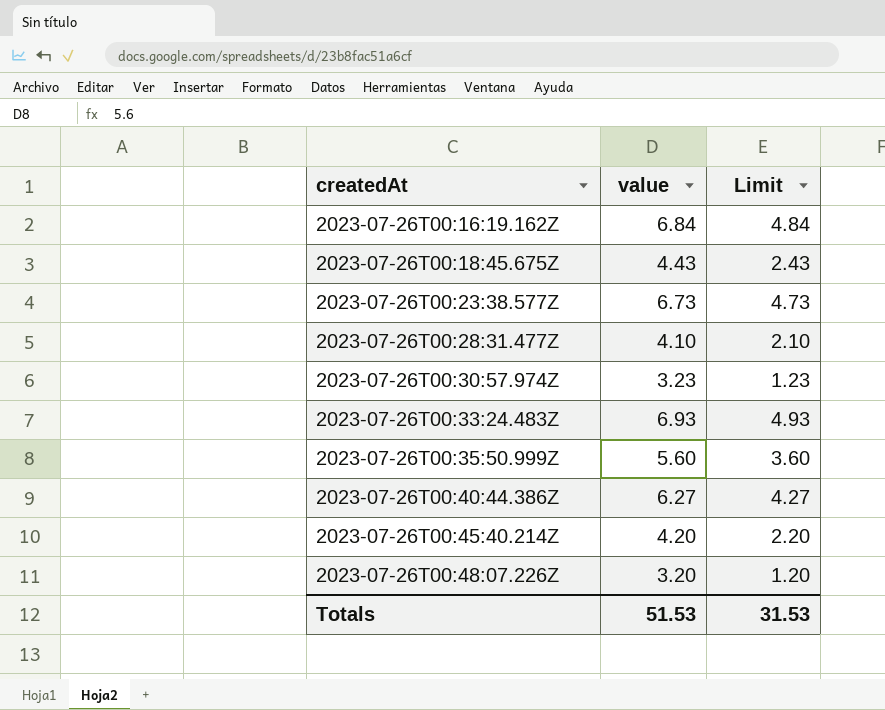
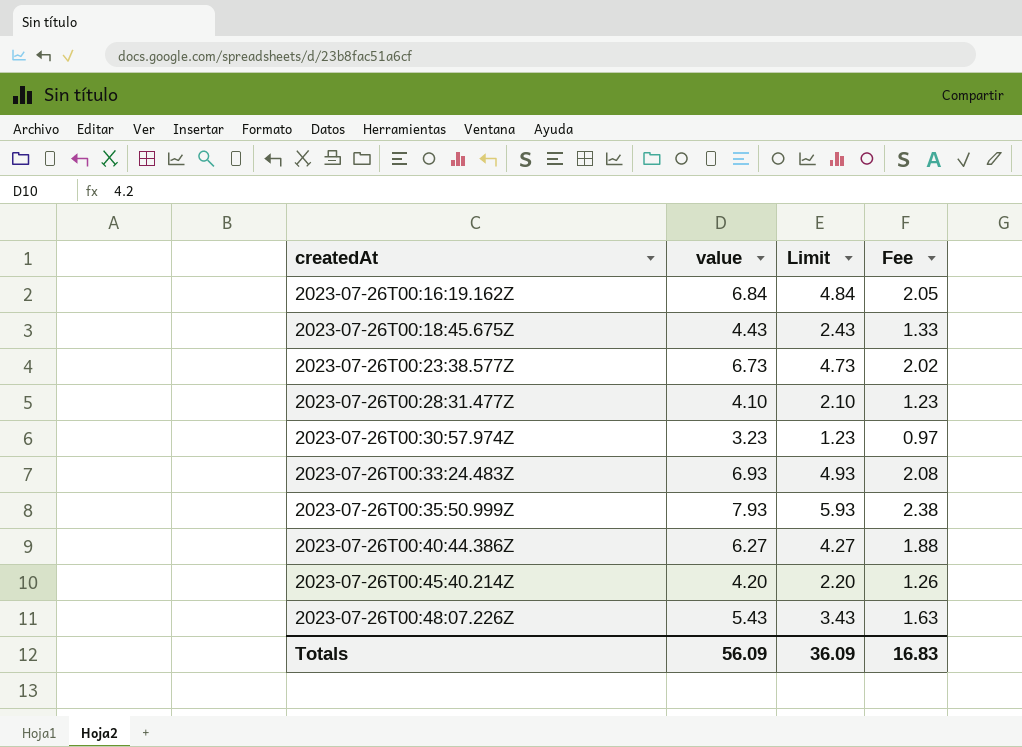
column Fee | formula: none -> [value] * 0.3
2023-07-26T00:35:50.999Z | value: 5.60 -> 7.93
2023-07-26T00:35:50.999Z | Limit: 3.60 -> 5.93
2023-07-26T00:48:07.226Z | value: 3.20 -> 5.43
2023-07-26T00:48:07.226Z | Limit: 1.20 -> 3.43
Totals | value: 51.53 -> 56.09
Totals | Limit: 31.53 -> 36.09

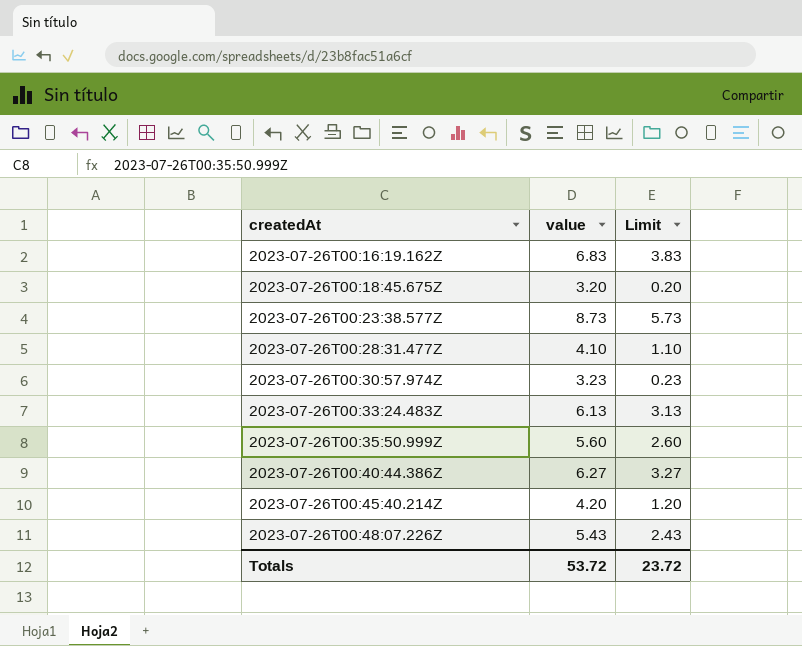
column Fee | formula: [value] * 0.3 -> none
column Limit | formula: [value] - 2 -> [value] - 3
2023-07-26T00:16:19.162Z | value: 6.84 -> 6.83
2023-07-26T00:18:45.675Z | value: 4.43 -> 3.20
2023-07-26T00:23:38.577Z | value: 6.73 -> 8.73
2023-07-26T00:33:24.483Z | value: 6.93 -> 6.13
2023-07-26T00:35:50.999Z | value: 7.93 -> 5.60
Totals | value: 56.09 -> 53.72
Totals | Limit: 36.09 -> 23.72

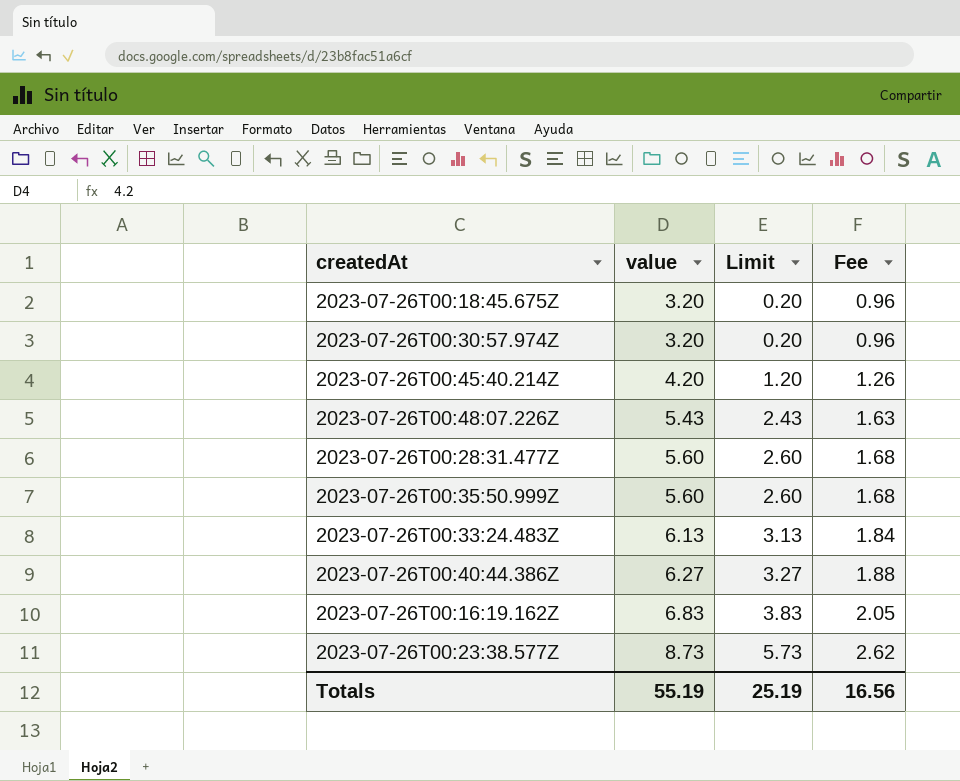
row order: createdAt ascending -> value ascending
column Fee | formula: none -> [value] * 0.3
2023-07-26T00:30:57.974Z | value: 3.23 -> 3.20
2023-07-26T00:30:57.974Z | Limit: 0.23 -> 0.20
2023-07-26T00:28:31.477Z | value: 4.10 -> 5.60
2023-07-26T00:28:31.477Z | Limit: 1.10 -> 2.60
Totals | value: 53.72 -> 55.19
Totals | Limit: 23.72 -> 25.19

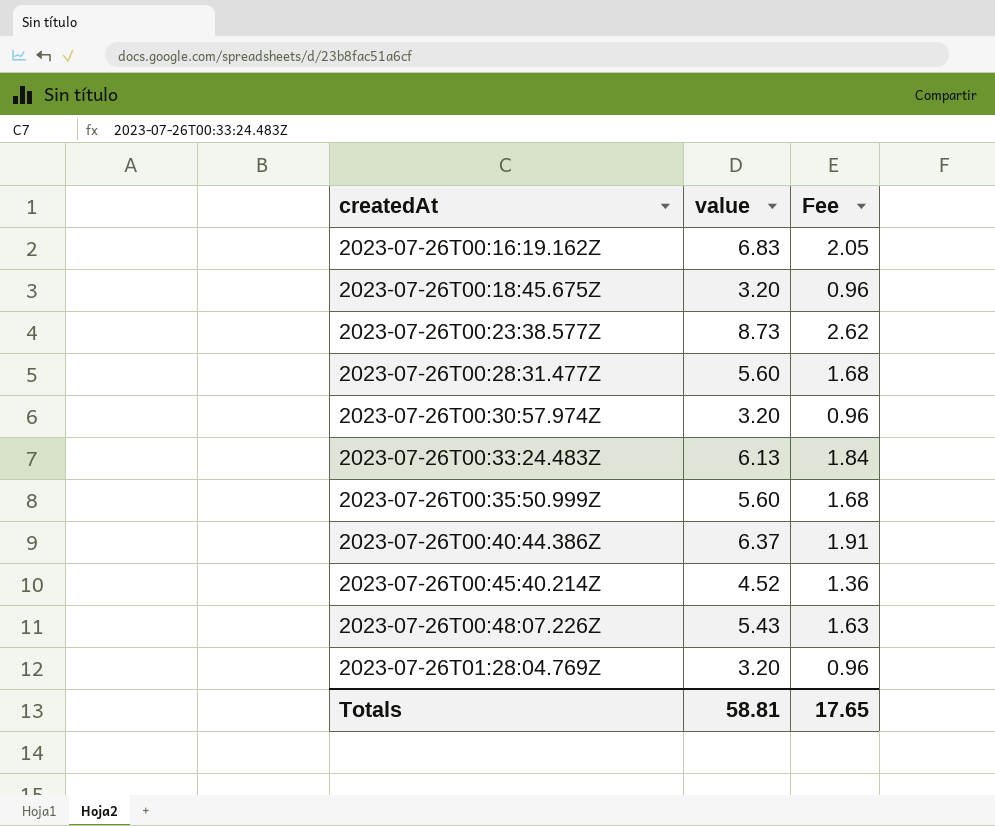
row order: value ascending -> createdAt ascending
column Limit | formula: [value] - 3 -> none
2023-07-26T00:40:44.386Z | value: 6.27 -> 6.37
2023-07-26T00:40:44.386Z | Fee: 1.88 -> 1.91
2023-07-26T00:45:40.214Z | value: 4.20 -> 4.52
2023-07-26T00:45:40.214Z | Fee: 1.26 -> 1.36
row 2023-07-26T01:28:04.769Z: none -> 3.20 | 0.96
Totals | value: 55.19 -> 58.81
Totals | Fee: 16.56 -> 17.65

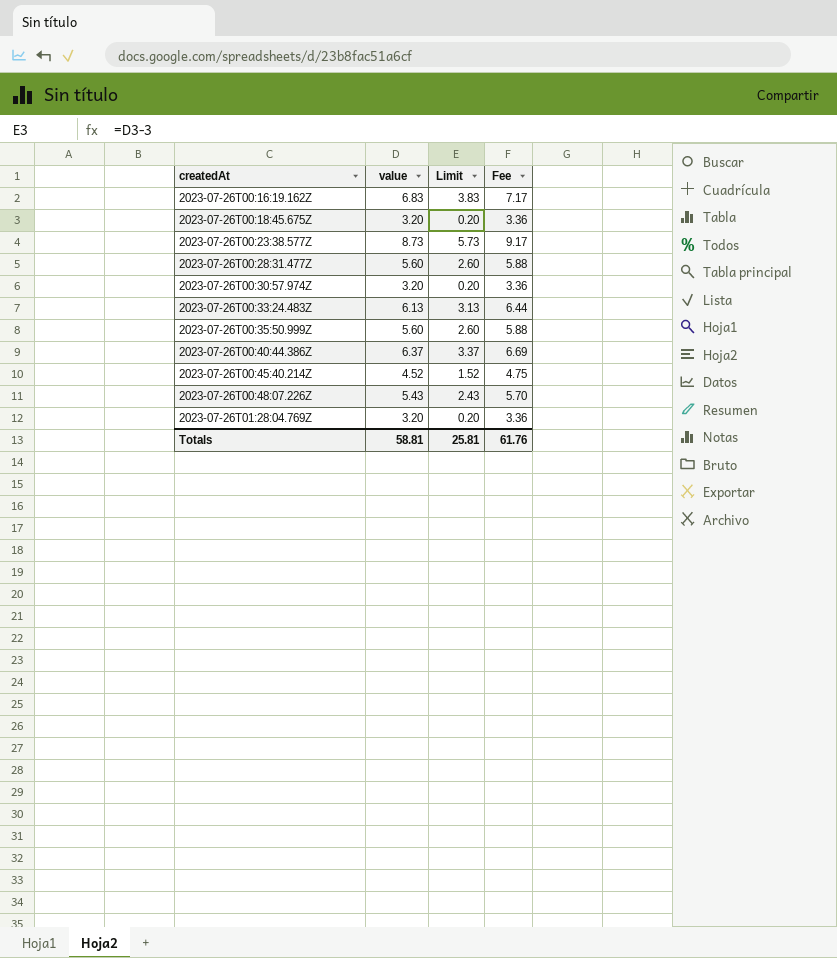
column Limit | formula: none -> [value] - 3
column Fee | formula: [value] * 0.3 -> [value] * 1.05
Totals | Fee: 17.65 -> 61.76

